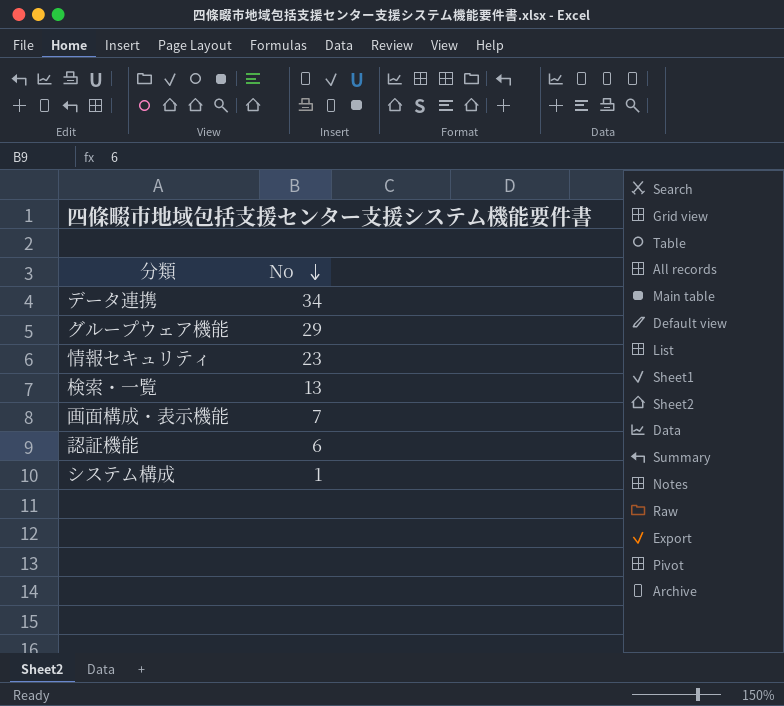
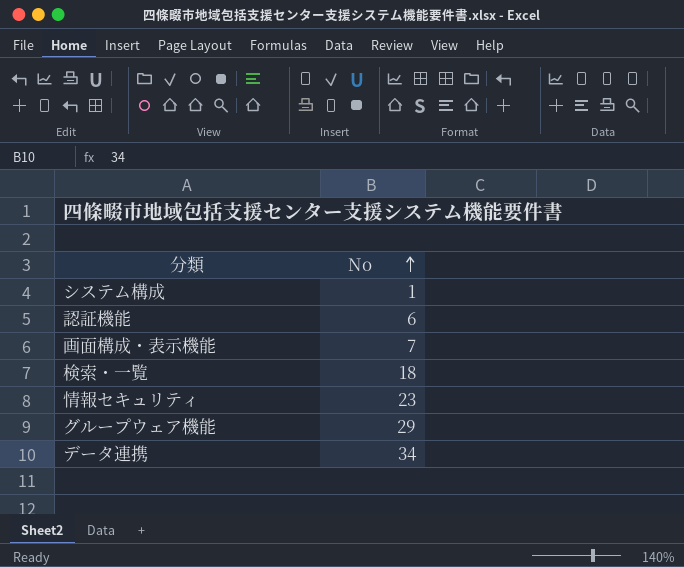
row order: No descending -> No ascending
検索・一覧 | No: 13 -> 18

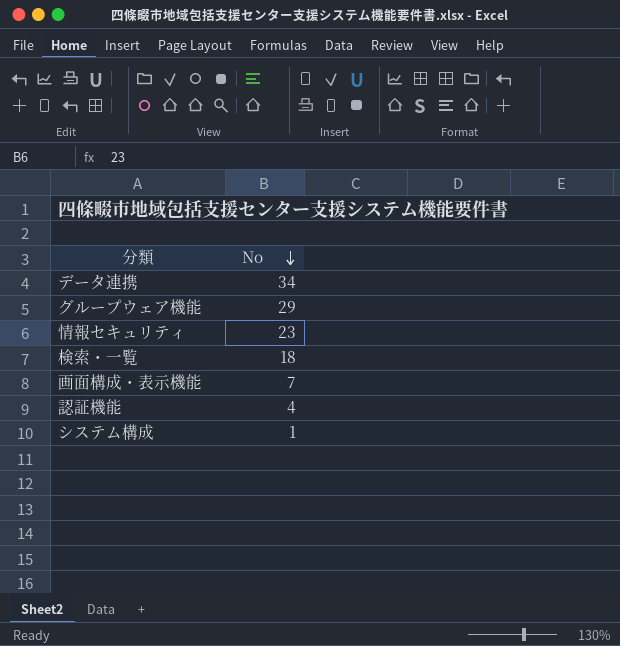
row order: No ascending -> No descending
認証機能 | No: 6 -> 4

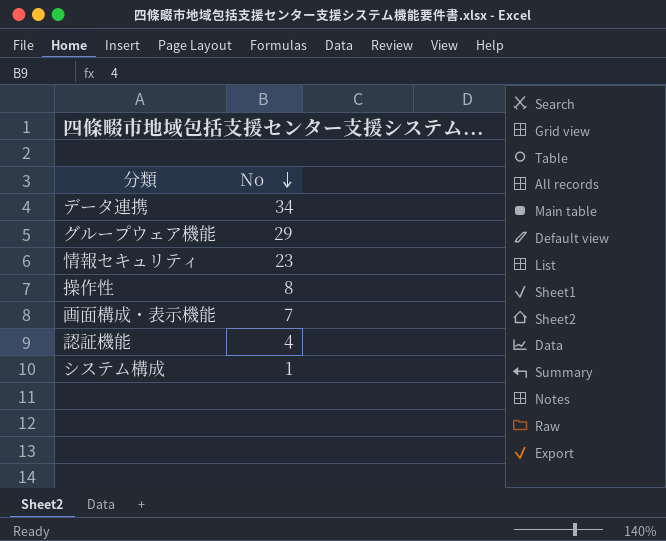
row 検索・一覧: 18 -> none
row 操作性: none -> 8

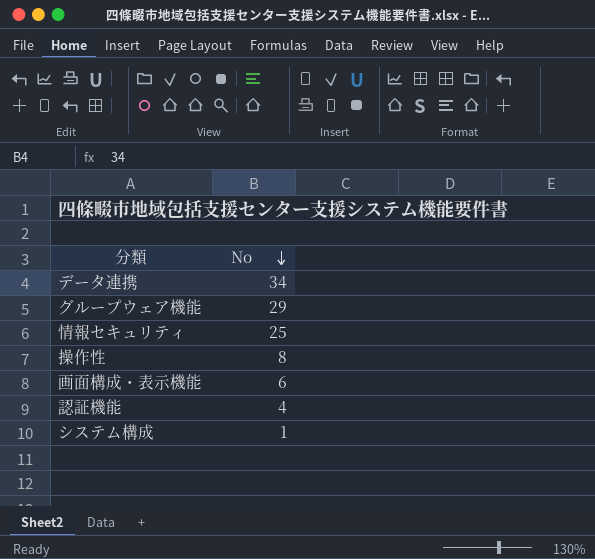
情報セキュリティ | No: 23 -> 25
画面構成・表示機能 | No: 7 -> 6

